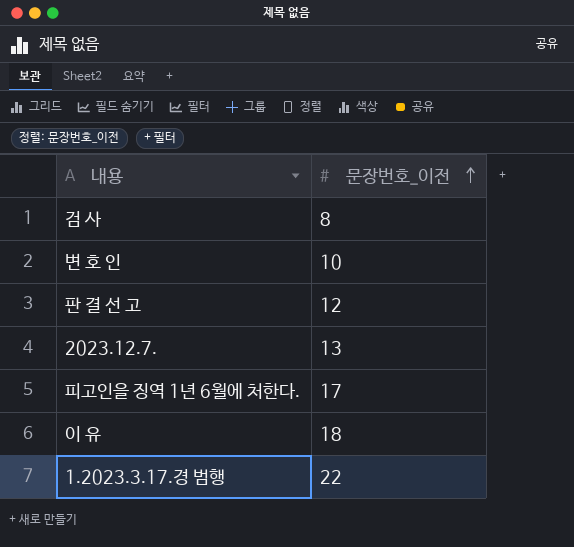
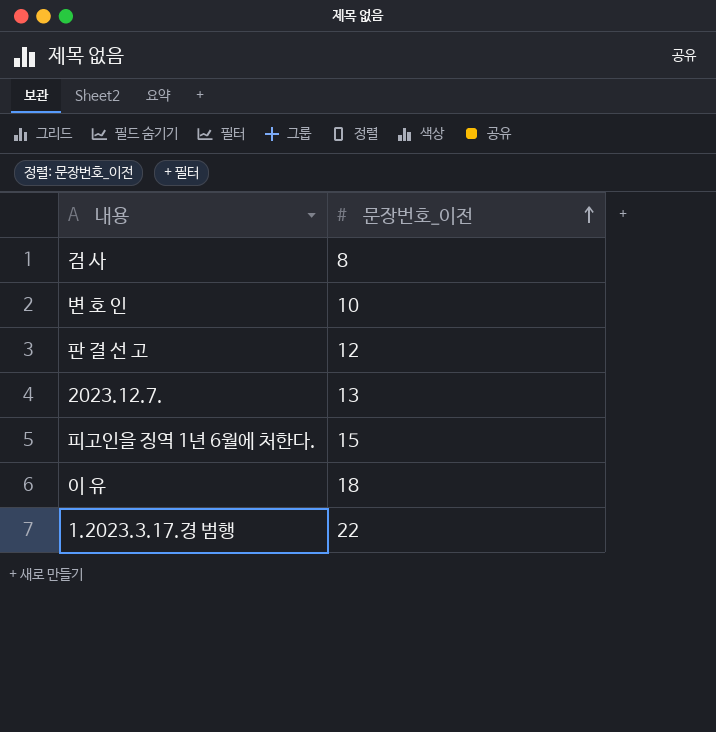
피고인을 징역 1년 6월에 처한다. | 문장번호_이전: 17 -> 15

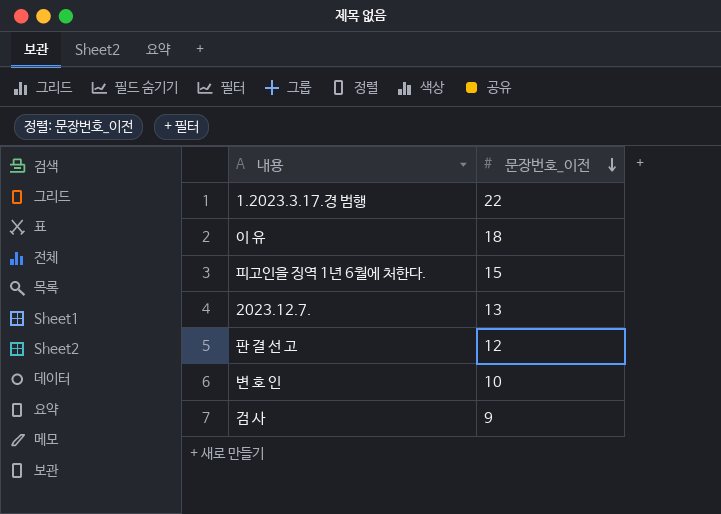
row order: 문장번호_이전 ascending -> 문장번호_이전 descending
검 사 | 문장번호_이전: 8 -> 9

